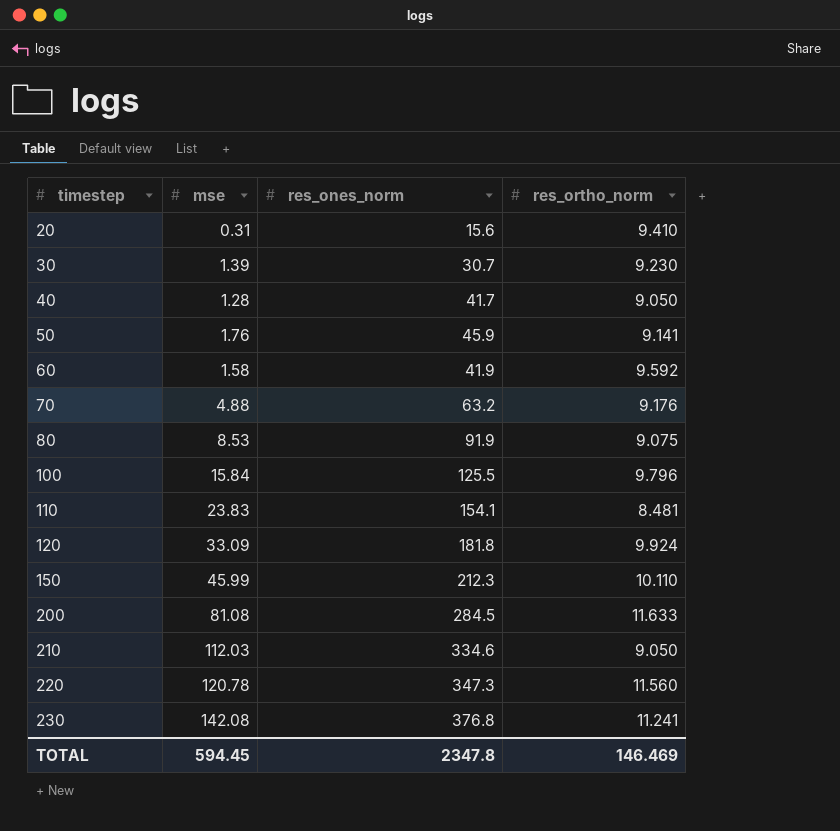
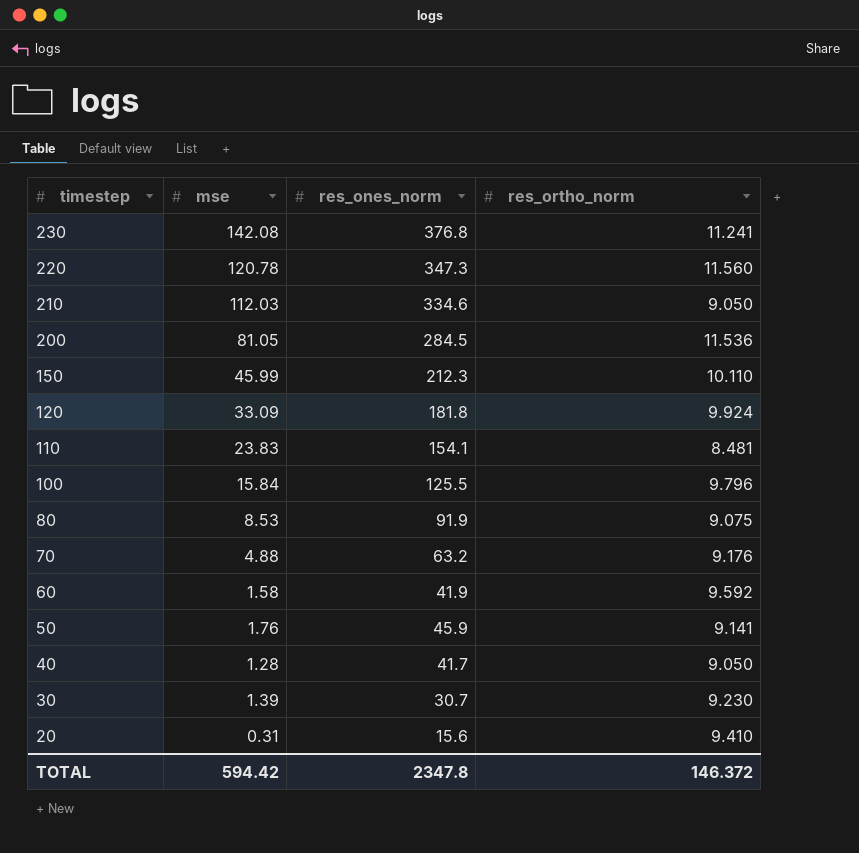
row order: timestep ascending -> timestep descending
200 | mse: 81.08 -> 81.05
200 | res_ortho_norm: 11.633 -> 11.536
TOTAL | mse: 594.45 -> 594.42
TOTAL | res_ortho_norm: 146.469 -> 146.372

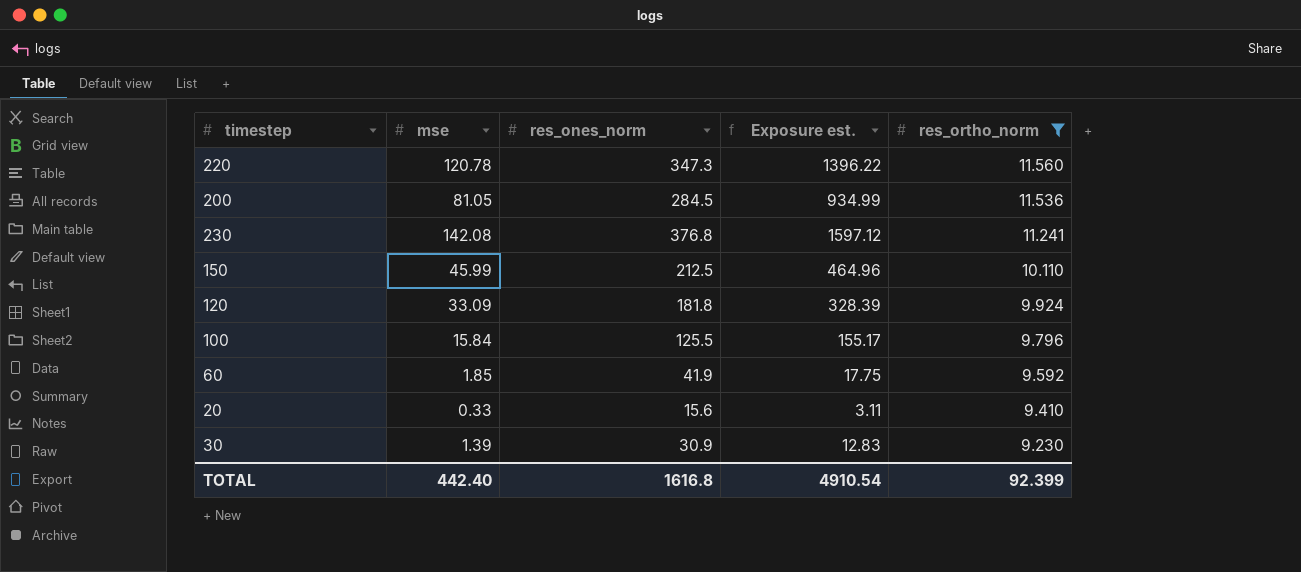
filter: none -> res_ortho_norm >= 9.230
row order: timestep descending -> res_ortho_norm descending
column Exposure est. | formula: none -> [mse] * [res_ortho_norm]
150 | res_ones_norm: 212.3 -> 212.5
60 | mse: 1.58 -> 1.85
20 | mse: 0.31 -> 0.33
30 | res_ones_norm: 30.7 -> 30.9
TOTAL | mse: 594.42 -> 442.40
TOTAL | res_ones_norm: 2347.8 -> 1616.8
TOTAL | res_ortho_norm: 146.372 -> 92.399

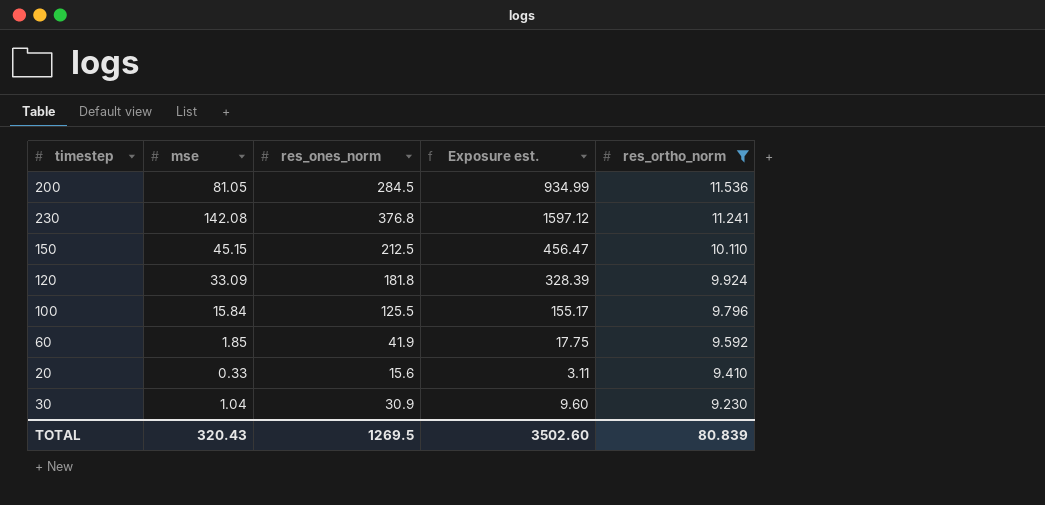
row 220: 120.78 | 347.3 | 1396.22 | 11.560 -> none
150 | mse: 45.99 -> 45.15
150 | Exposure est.: 464.96 -> 456.47
30 | mse: 1.39 -> 1.04
30 | Exposure est.: 12.83 -> 9.60
TOTAL | mse: 442.40 -> 320.43
TOTAL | res_ones_norm: 1616.8 -> 1269.5
TOTAL | Exposure est.: 4910.54 -> 3502.60
TOTAL | res_ortho_norm: 92.399 -> 80.839

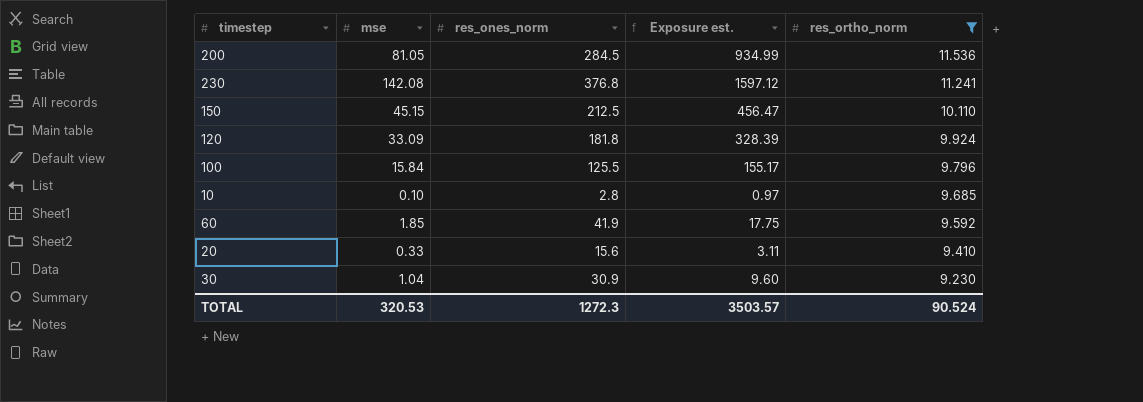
row 10: none -> 0.10 | 2.8 | 0.97 | 9.685
TOTAL | mse: 320.43 -> 320.53
TOTAL | res_ones_norm: 1269.5 -> 1272.3
TOTAL | Exposure est.: 3502.60 -> 3503.57
TOTAL | res_ortho_norm: 80.839 -> 90.524

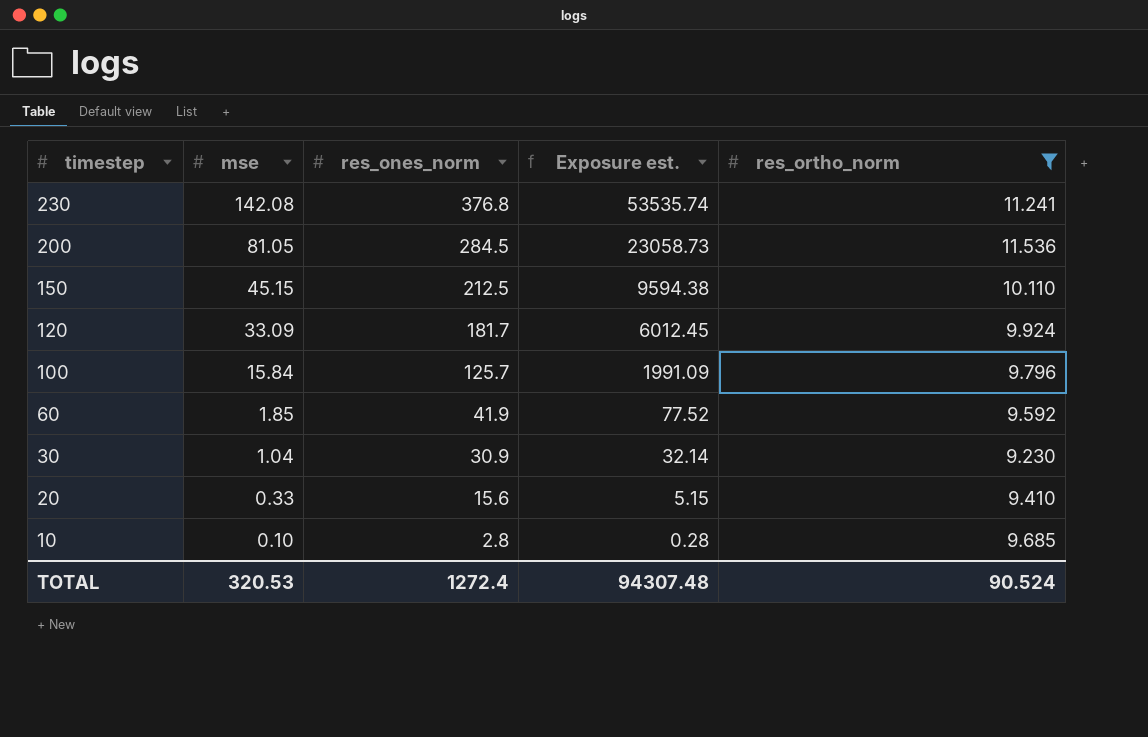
row order: res_ortho_norm descending -> timestep descending
column Exposure est. | formula: [mse] * [res_ortho_norm] -> [mse] * [res_ones_norm]
120 | res_ones_norm: 181.8 -> 181.7
100 | res_ones_norm: 125.5 -> 125.7
TOTAL | res_ones_norm: 1272.3 -> 1272.4
TOTAL | Exposure est.: 3503.57 -> 94307.48

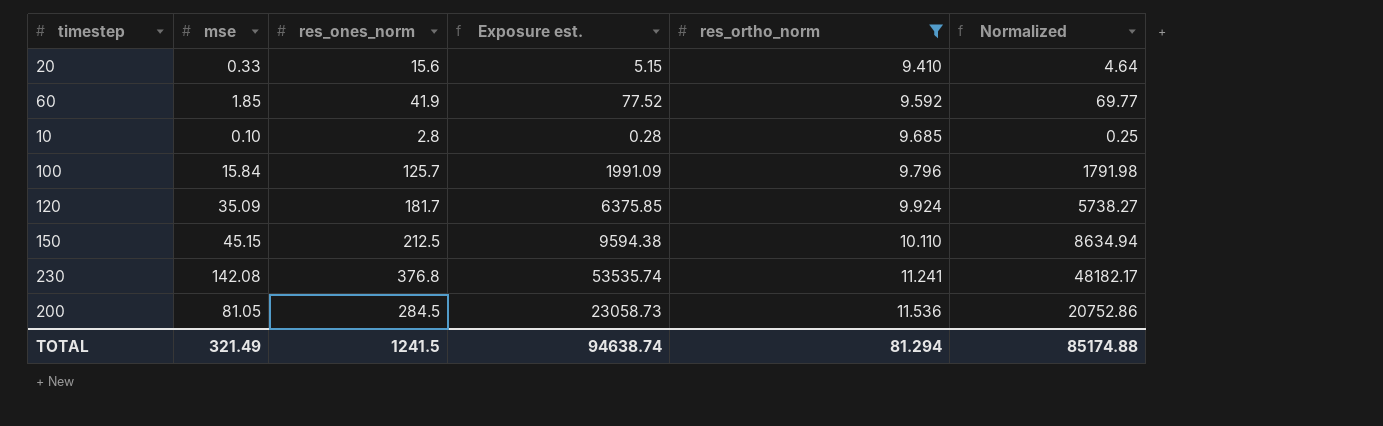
row order: timestep descending -> res_ortho_norm ascending
column Normalized | formula: none -> [Exposure est.] * 0.9
row 30: 1.04 | 30.9 | 32.14 | 9.230 -> none
120 | mse: 33.09 -> 35.09
120 | Exposure est.: 6012.45 -> 6375.85
TOTAL | mse: 320.53 -> 321.49
TOTAL | res_ones_norm: 1272.4 -> 1241.5
TOTAL | Exposure est.: 94307.48 -> 94638.74
TOTAL | res_ortho_norm: 90.524 -> 81.294

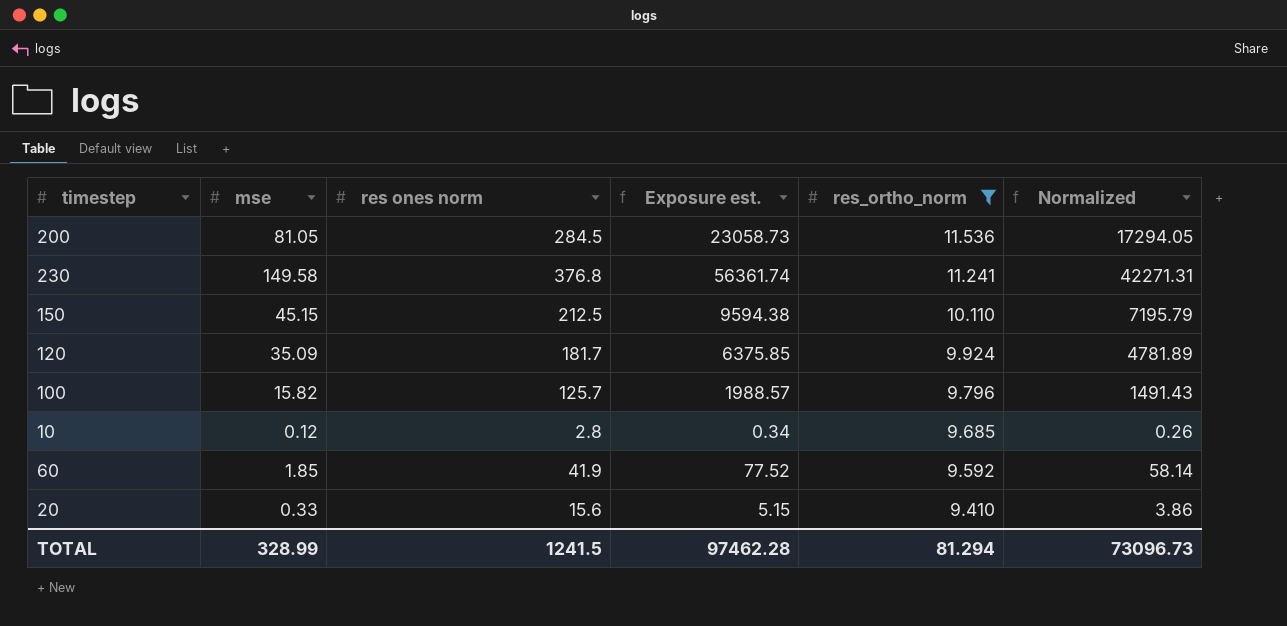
row order: res_ortho_norm ascending -> res_ortho_norm descending
column name: res_ones_norm -> res ones norm
column Normalized | formula: [Exposure est.] * 0.9 -> [Exposure est.] * 0.75
230 | mse: 142.08 -> 149.58
230 | Exposure est.: 53535.74 -> 56361.74
100 | mse: 15.84 -> 15.82
100 | Exposure est.: 1991.09 -> 1988.57
10 | mse: 0.10 -> 0.12
10 | Exposure est.: 0.28 -> 0.34
TOTAL | mse: 321.49 -> 328.99
TOTAL | Exposure est.: 94638.74 -> 97462.28
TOTAL | Normalized: 85174.88 -> 73096.73

